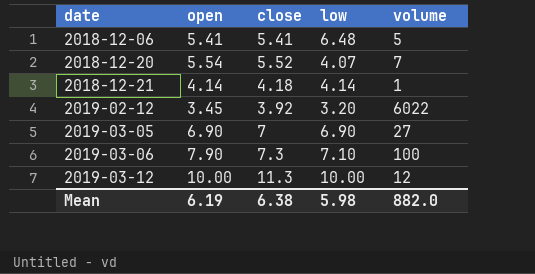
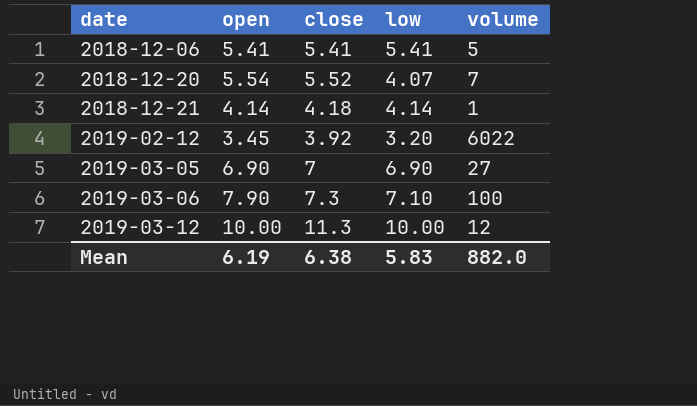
2018-12-06 | low: 6.48 -> 5.41
Mean | low: 5.98 -> 5.83

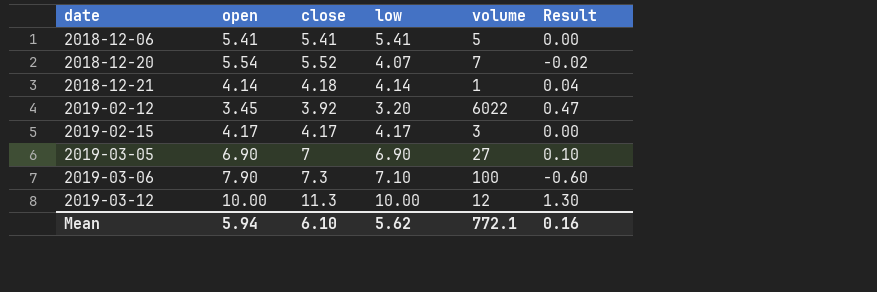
column Result | formula: none -> [close] - [open]
row 2019-02-15: none -> 4.17 | 4.17 | 4.17 | 3 | 0.00
Mean | open: 6.19 -> 5.94
Mean | close: 6.38 -> 6.10
Mean | low: 5.83 -> 5.62
Mean | volume: 882.0 -> 772.1

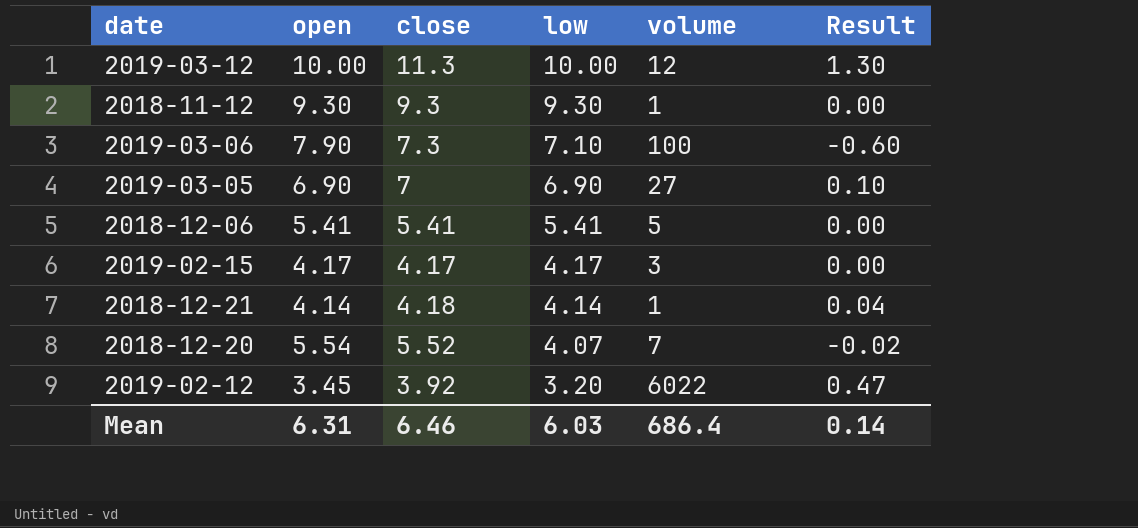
row order: date ascending -> low descending
row 2018-11-12: none -> 9.30 | 9.3 | 9.30 | 1 | 0.00
Mean | open: 5.94 -> 6.31
Mean | close: 6.10 -> 6.46
Mean | low: 5.62 -> 6.03
Mean | volume: 772.1 -> 686.4
Mean | Result: 0.16 -> 0.14

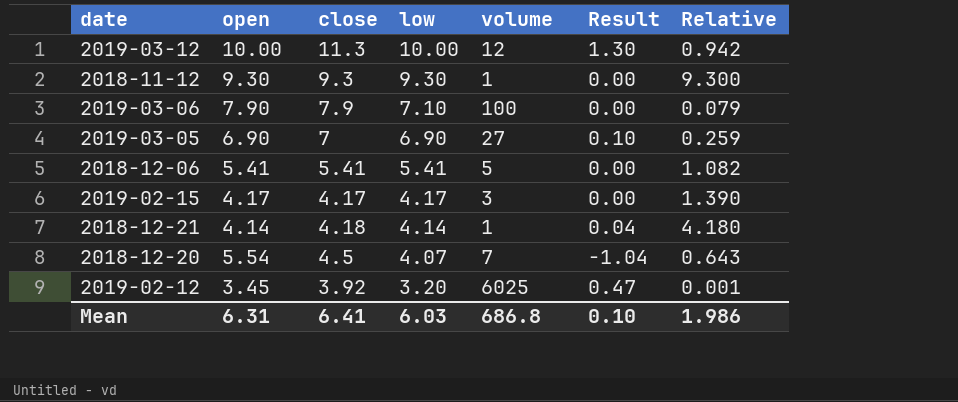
column Relative | formula: none -> [close] / [volume]
2019-03-06 | close: 7.3 -> 7.9
2019-03-06 | Result: -0.60 -> 0.00
2018-12-20 | close: 5.52 -> 4.5
2018-12-20 | Result: -0.02 -> -1.04
2019-02-12 | volume: 6022 -> 6025
Mean | close: 6.46 -> 6.41
Mean | volume: 686.4 -> 686.8
Mean | Result: 0.14 -> 0.10

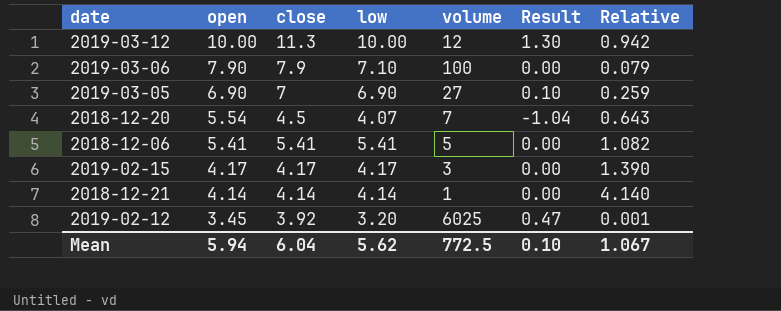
row order: low descending -> open descending
row 2018-11-12: 9.30 | 9.3 | 9.30 | 1 | 0.00 | 9.300 -> none
2018-12-21 | close: 4.18 -> 4.14
2018-12-21 | Result: 0.04 -> 0.00
2018-12-21 | Relative: 4.180 -> 4.140
Mean | open: 6.31 -> 5.94
Mean | close: 6.41 -> 6.04
Mean | low: 6.03 -> 5.62
Mean | volume: 686.8 -> 772.5
Mean | Relative: 1.986 -> 1.067

